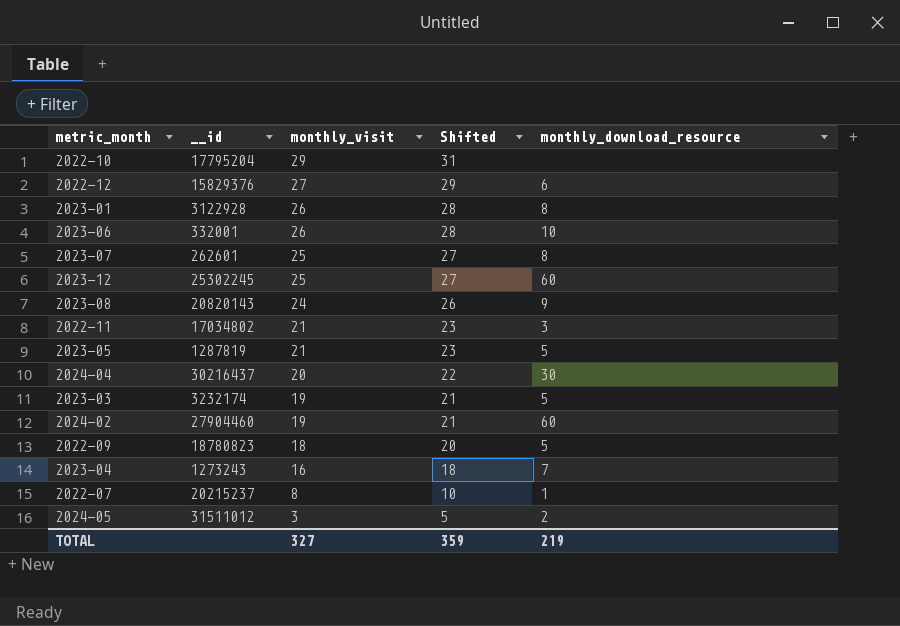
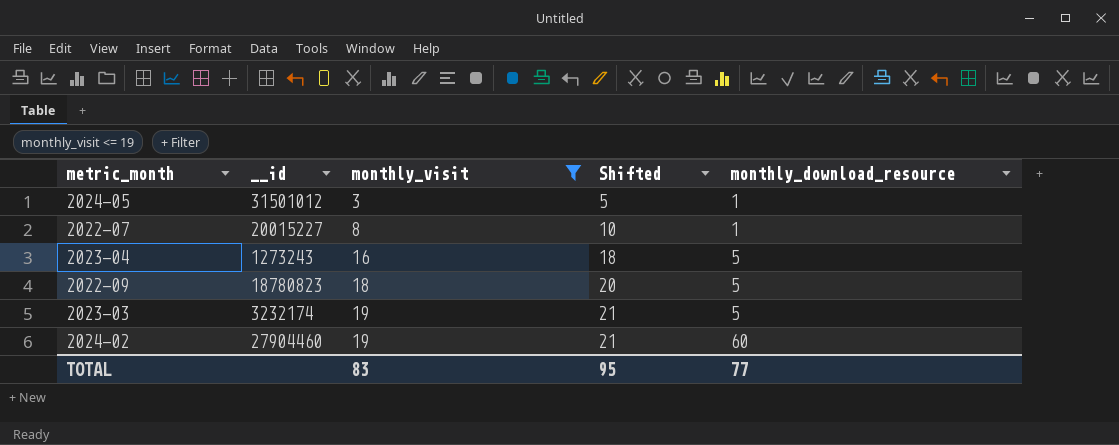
filter: none -> monthly_visit <= 19
row order: monthly_visit descending -> monthly_visit ascending
2024-05 | __id: 31511012 -> 31501012
2024-05 | monthly_download_resource: 2 -> 1
2022-07 | __id: 20215237 -> 20015227
2023-04 | monthly_download_resource: 7 -> 5
TOTAL | monthly_visit: 327 -> 83
TOTAL | Shifted: 359 -> 95
TOTAL | monthly_download_resource: 219 -> 77

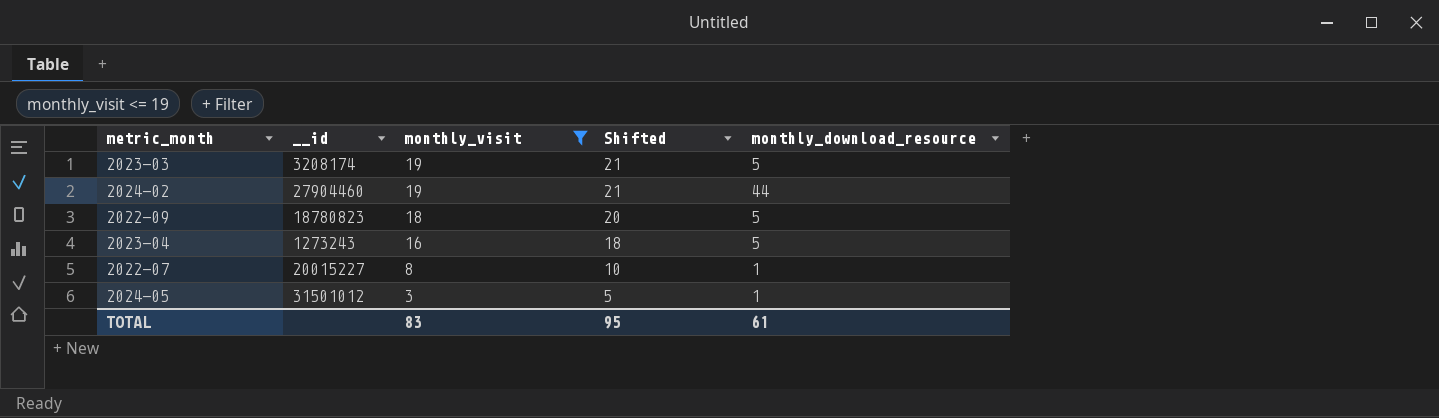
row order: monthly_visit ascending -> monthly_visit descending
2023-03 | __id: 3232174 -> 3208174
2024-02 | monthly_download_resource: 60 -> 44
TOTAL | monthly_download_resource: 77 -> 61

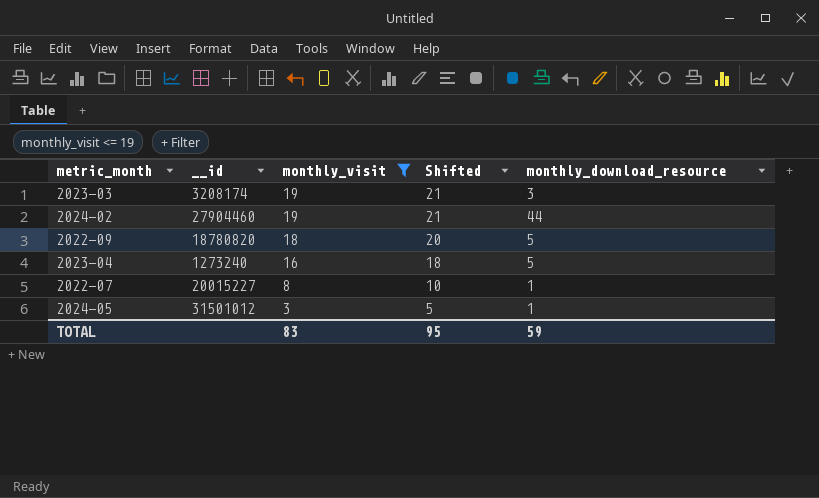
2023-03 | monthly_download_resource: 5 -> 3
2022-09 | __id: 18780823 -> 18780820
2023-04 | __id: 1273243 -> 1273240
TOTAL | monthly_download_resource: 61 -> 59

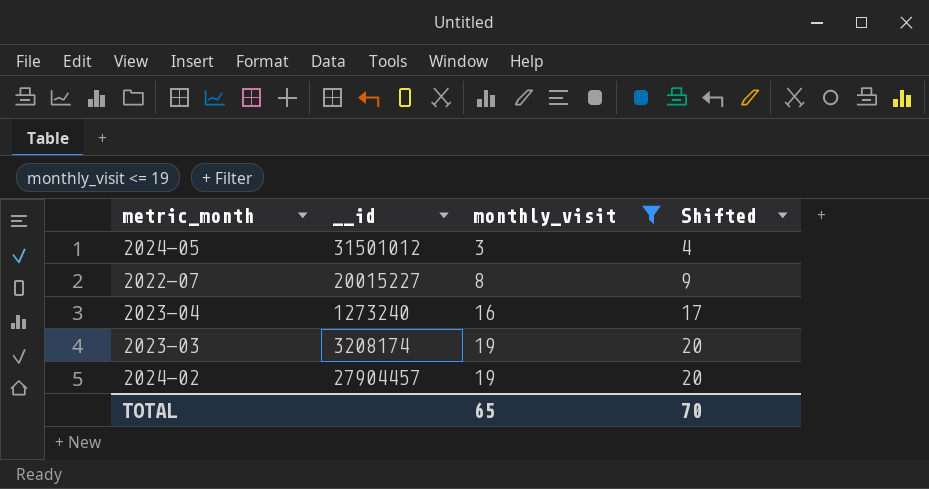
row order: monthly_visit descending -> monthly_visit ascending
column monthly_download_resource | position: 5 -> none
column Shifted | formula: [monthly_visit] + 2 -> [monthly_visit] + 1
row 2022-09: 18780820 | 18 | 20 | 5 -> none
2024-02 | __id: 27904460 -> 27904457
TOTAL | monthly_visit: 83 -> 65
TOTAL | Shifted: 95 -> 70

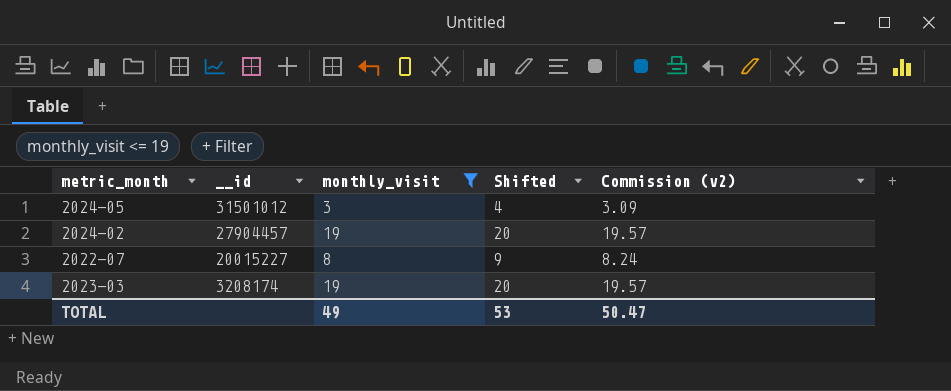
row order: monthly_visit ascending -> __id descending
column Commission (v2) | formula: none -> [monthly_visit] * 1.03
row 2023-04: 1273240 | 16 | 17 -> none
TOTAL | monthly_visit: 65 -> 49
TOTAL | Shifted: 70 -> 53

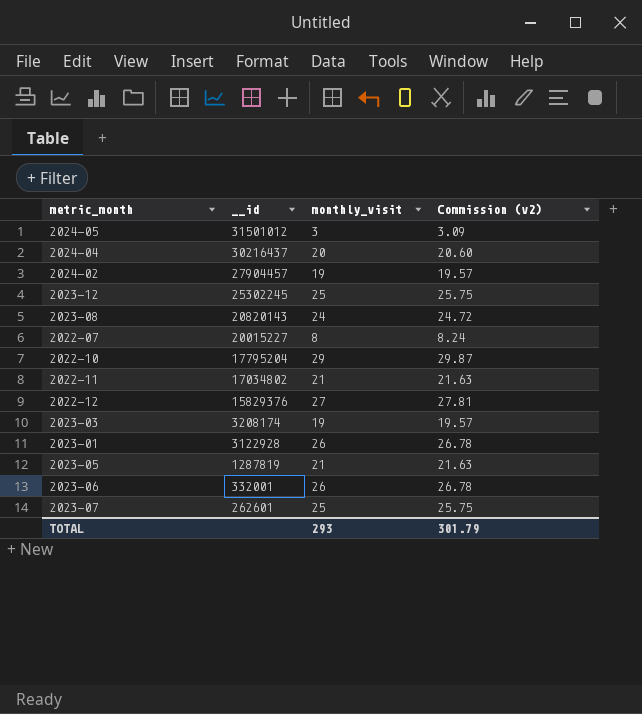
filter: monthly_visit <= 19 -> none
column Shifted | formula: [monthly_visit] + 1 -> none
TOTAL | monthly_visit: 49 -> 293
TOTAL | Commission (v2): 50.47 -> 301.79

